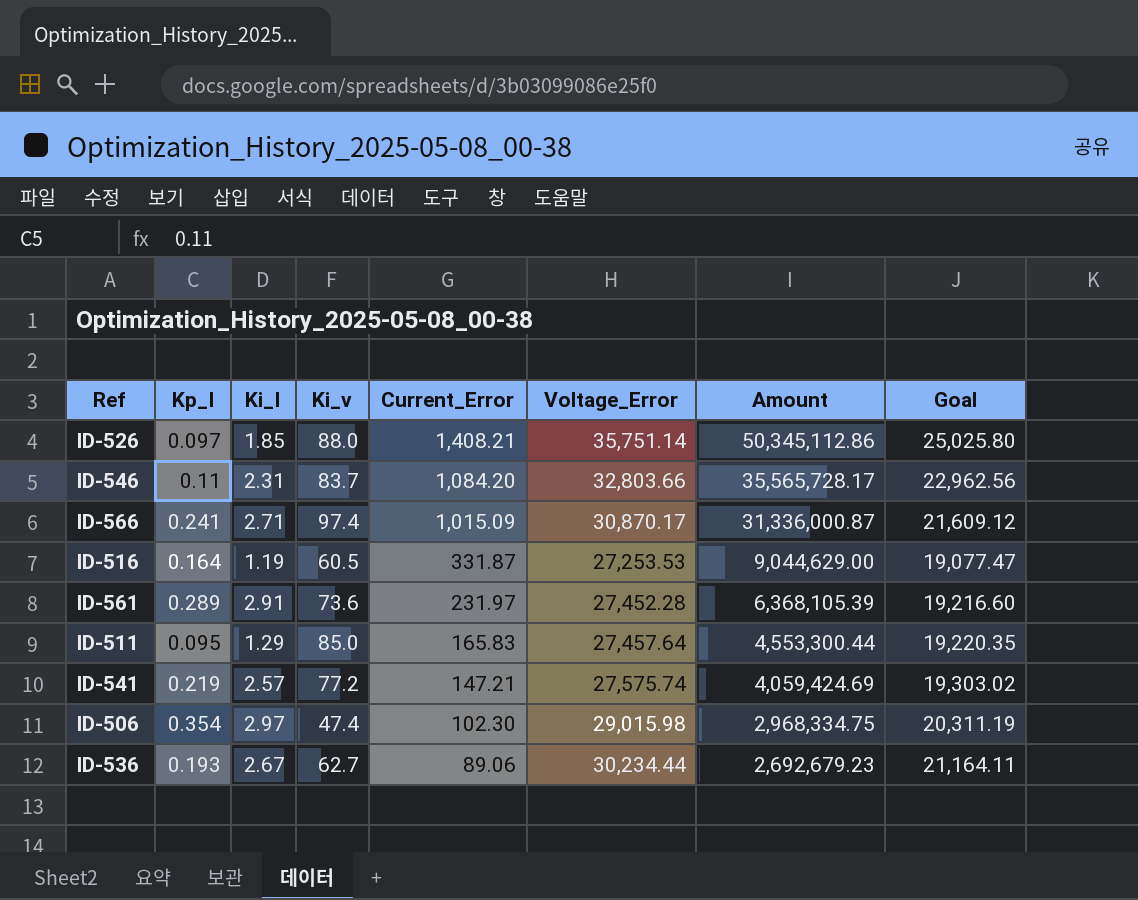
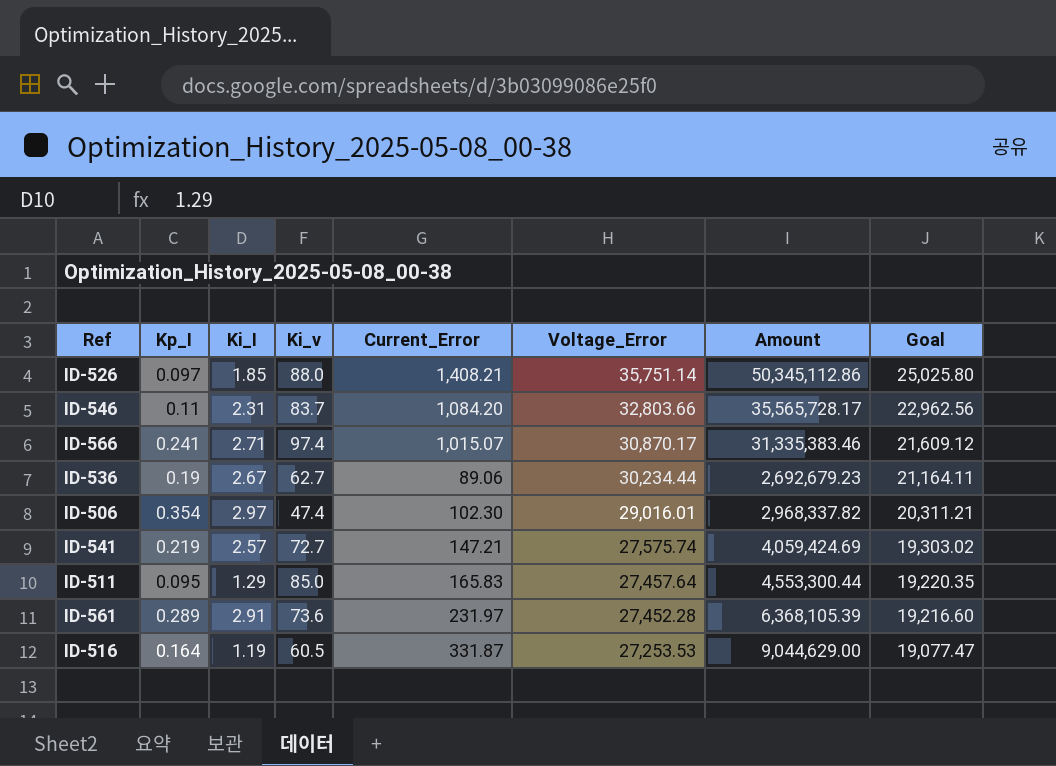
row order: Current_Error descending -> Voltage_Error descending
ID-566 | Current_Error: 1,015.09 -> 1,015.07
ID-566 | Amount: 31,336,000.87 -> 31,335,383.46
ID-536 | Kp_I: 0.193 -> 0.19
ID-506 | Voltage_Error: 29,015.98 -> 29,016.01
ID-506 | Amount: 2,968,334.75 -> 2,968,337.82
ID-506 | Goal: 20,311.19 -> 20,311.21
ID-541 | Ki_v: 77.2 -> 72.7

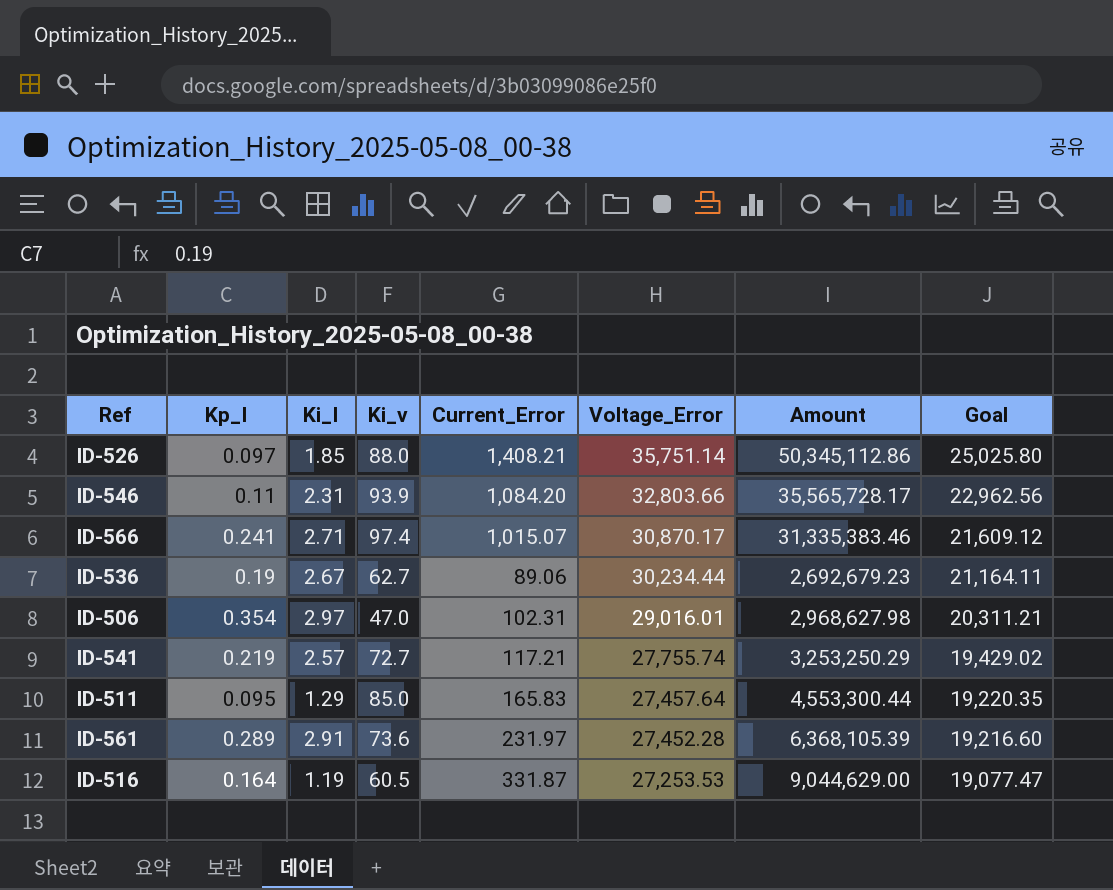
ID-546 | Ki_v: 83.7 -> 93.9
ID-506 | Ki_v: 47.4 -> 47.0
ID-506 | Current_Error: 102.30 -> 102.31
ID-506 | Amount: 2,968,337.82 -> 2,968,627.98
ID-541 | Current_Error: 147.21 -> 117.21
ID-541 | Voltage_Error: 27,575.74 -> 27,755.74
ID-541 | Amount: 4,059,424.69 -> 3,253,250.29
ID-541 | Goal: 19,303.02 -> 19,429.02

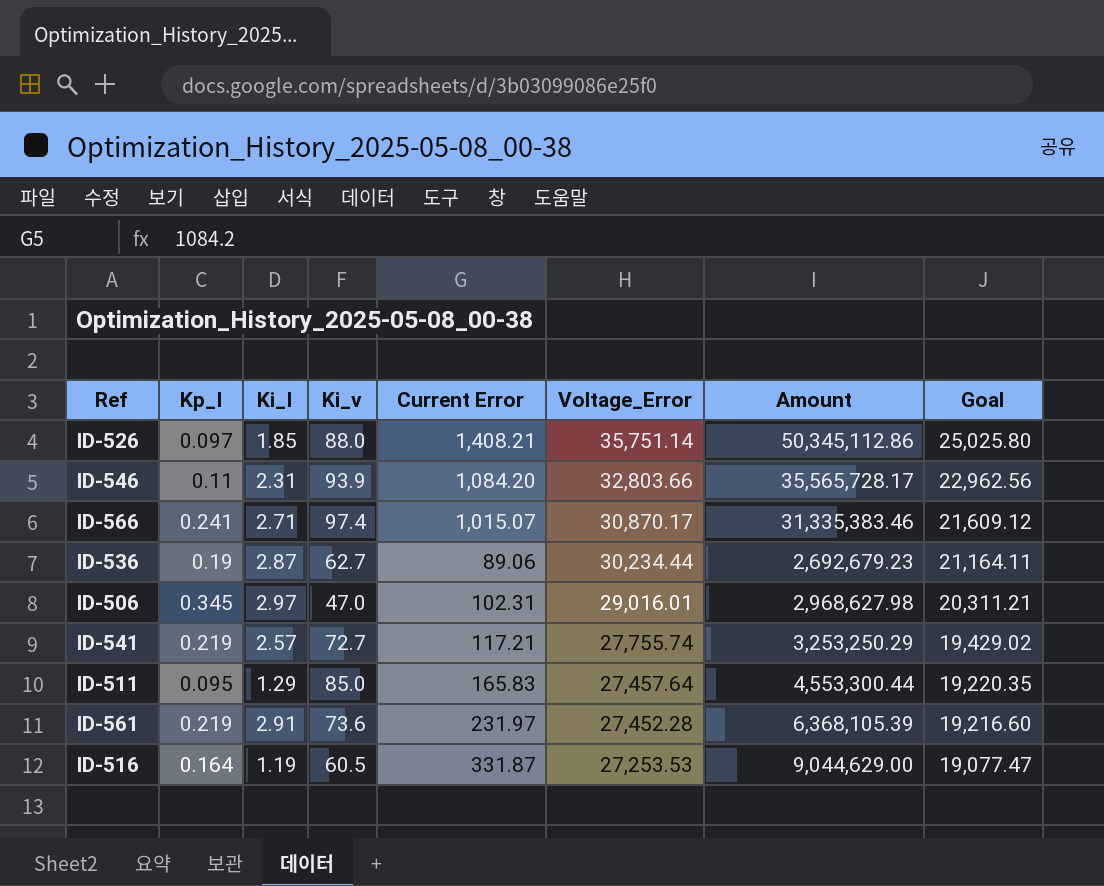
column name: Current_Error -> Current Error
ID-536 | Ki_I: 2.67 -> 2.87
ID-506 | Kp_I: 0.354 -> 0.345
ID-561 | Kp_I: 0.289 -> 0.219

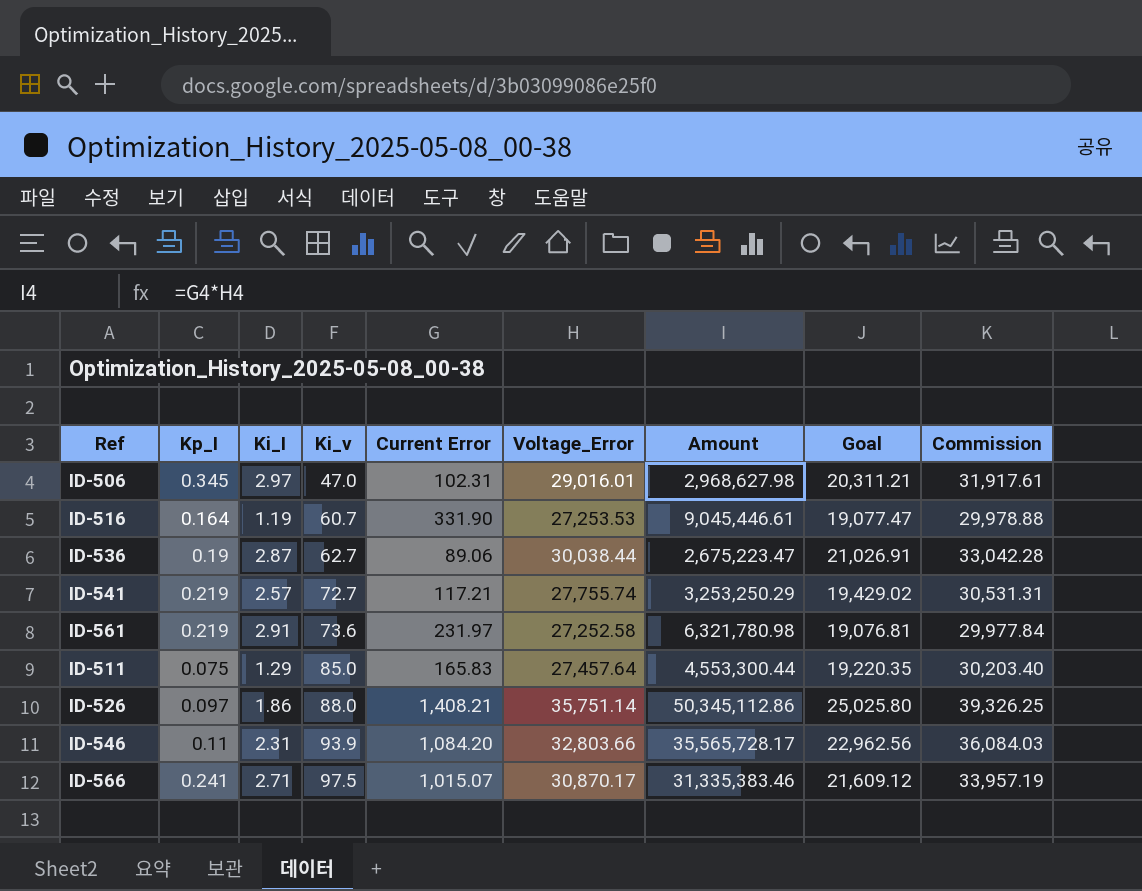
row order: Voltage_Error descending -> Ki_v ascending
column Commission | formula: none -> [Voltage_Error] * 1.1
ID-516 | Ki_v: 60.5 -> 60.7
ID-516 | Current Error: 331.87 -> 331.90
ID-516 | Amount: 9,044,629.00 -> 9,045,446.61
ID-536 | Voltage_Error: 30,234.44 -> 30,038.44
ID-536 | Amount: 2,692,679.23 -> 2,675,223.47
ID-536 | Goal: 21,164.11 -> 21,026.91
ID-561 | Voltage_Error: 27,452.28 -> 27,252.58
ID-561 | Amount: 6,368,105.39 -> 6,321,780.98
ID-561 | Goal: 19,216.60 -> 19,076.81
ID-511 | Kp_I: 0.095 -> 0.075
ID-526 | Ki_I: 1.85 -> 1.86
ID-566 | Ki_v: 97.4 -> 97.5

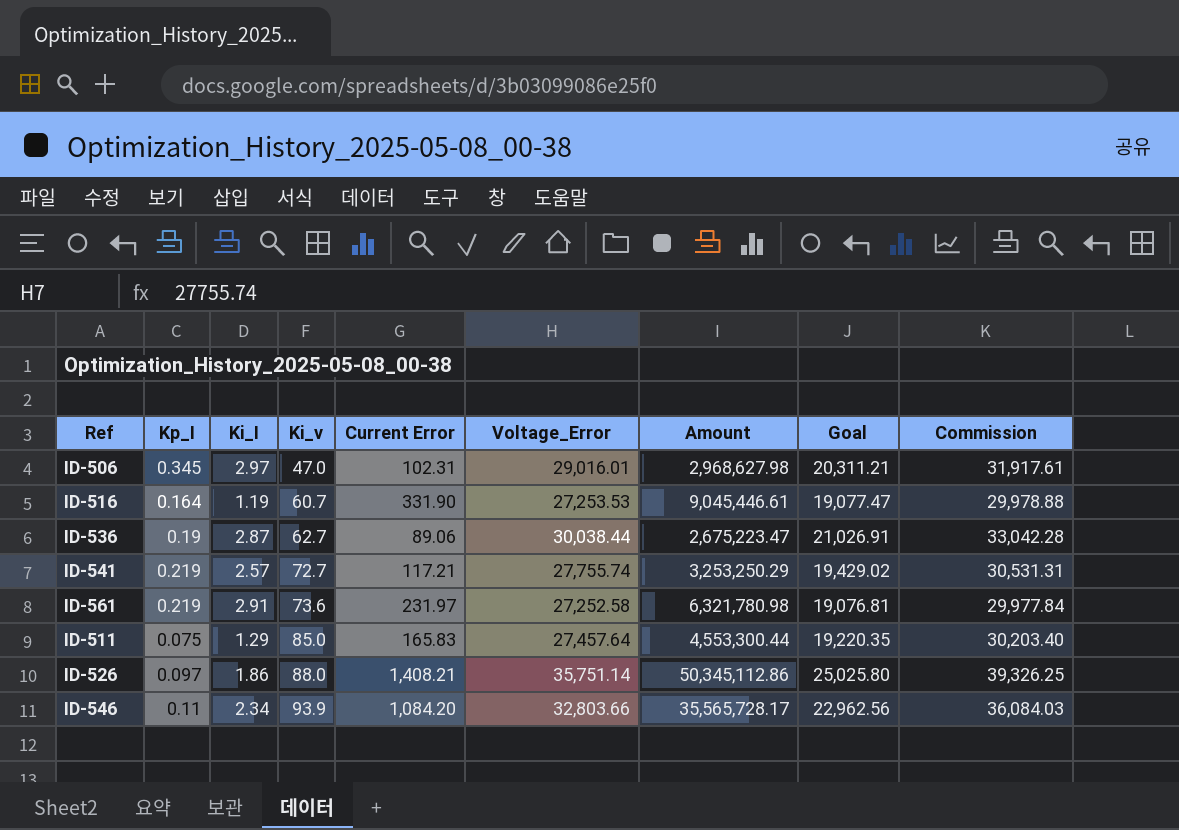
row ID-566: 0.241 | 2.71 | 97.5 | 1,015.07 | 30,870.17 | 31,335,383.46 | 21,609.12 | 33,957.19 -> none
ID-546 | Ki_I: 2.31 -> 2.34

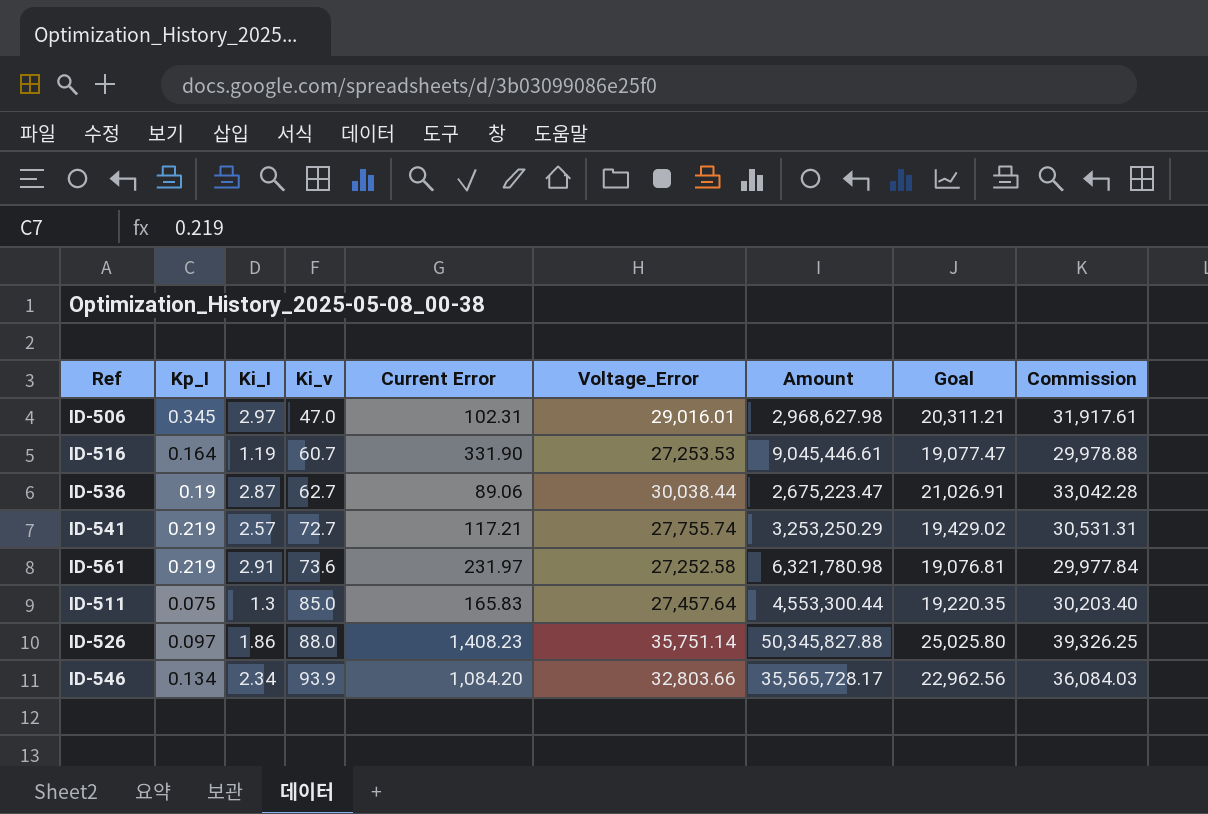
ID-511 | Ki_I: 1.29 -> 1.3
ID-526 | Current Error: 1,408.21 -> 1,408.23
ID-526 | Amount: 50,345,112.86 -> 50,345,827.88
ID-546 | Kp_I: 0.11 -> 0.134

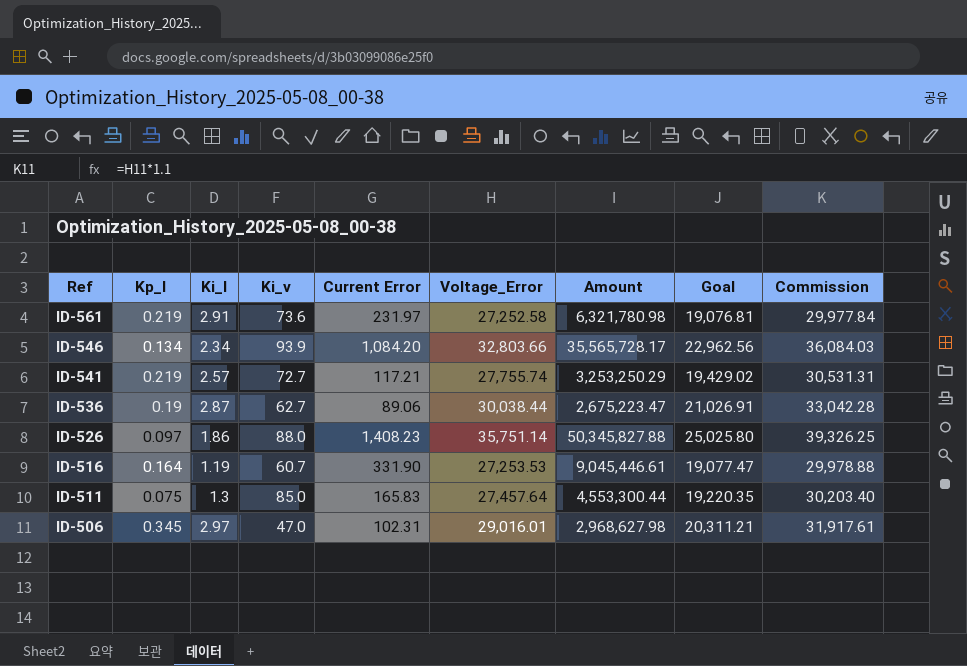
row order: Ki_v ascending -> Ref descending

